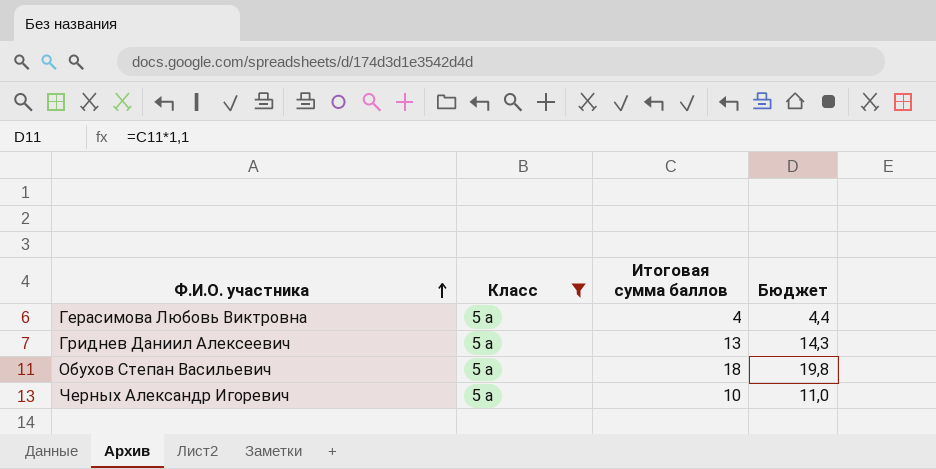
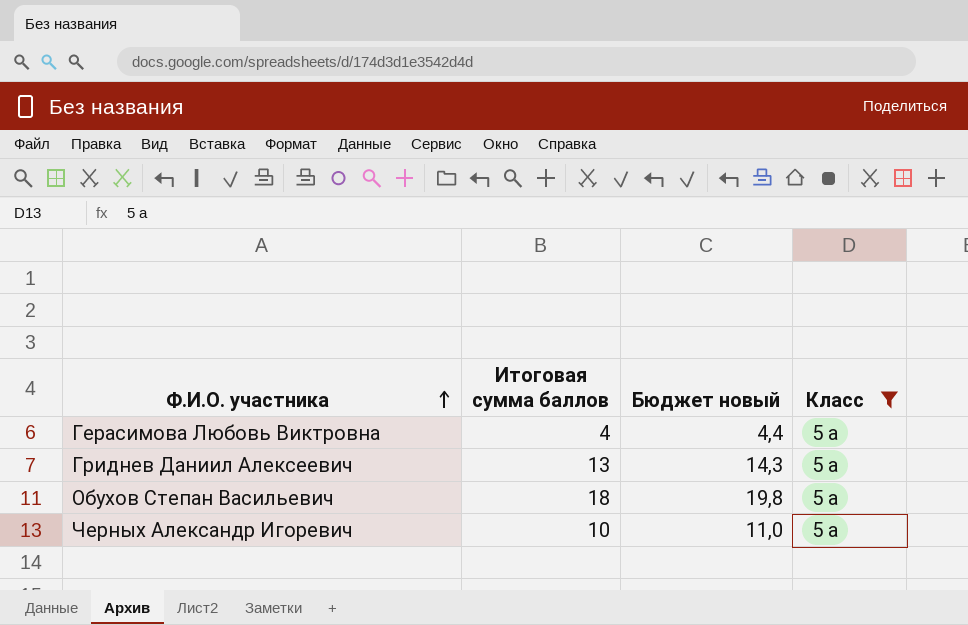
column name: Бюджет -> Бюджет новый
column Класс | position: 2 -> 4

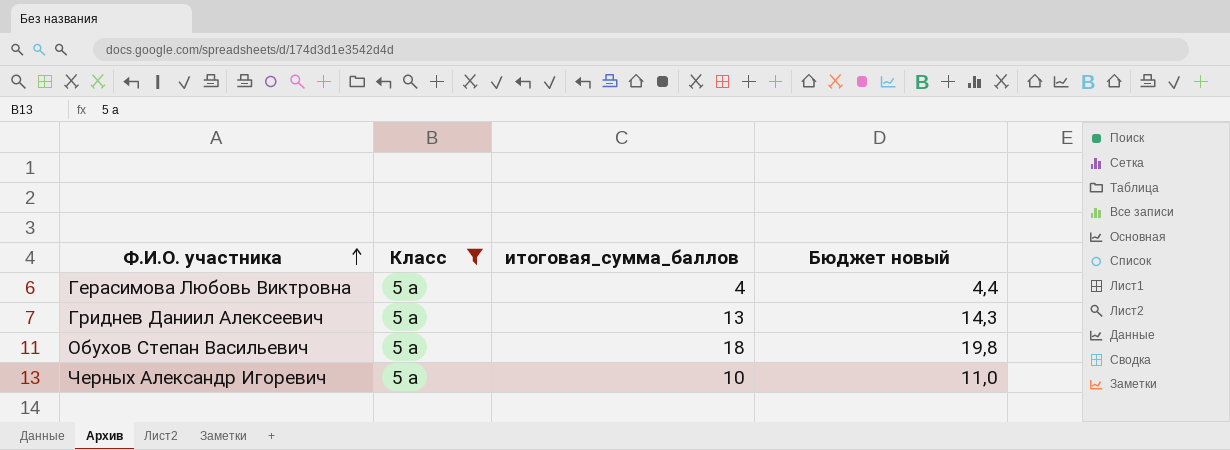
column Класс | position: 4 -> 2
column name: Итоговая сумма баллов -> итоговая_сумма_баллов

